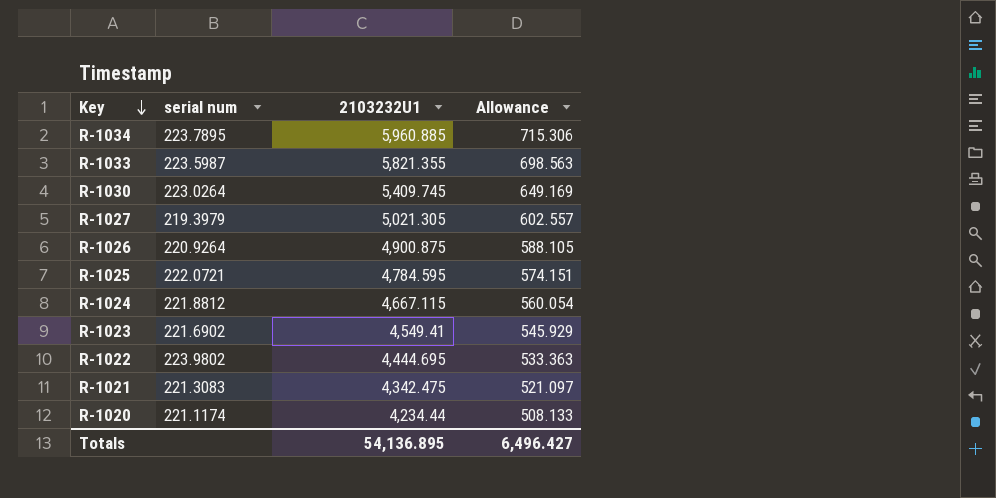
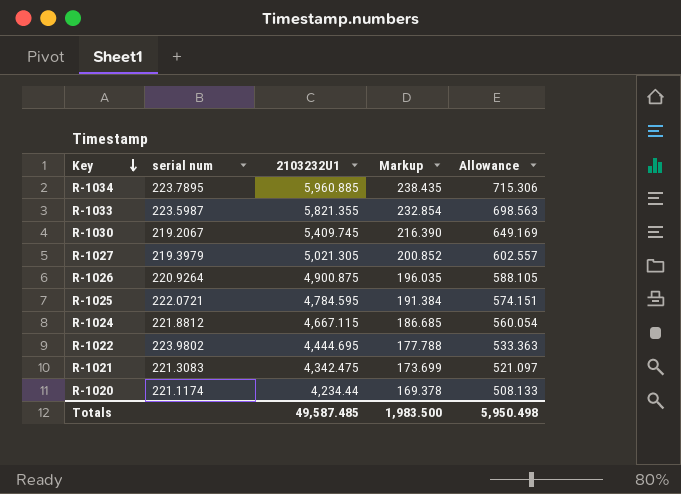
column Markup | formula: none -> [2103232U1] * 0.04
row R-1023: 221.6902 | 4,549.41 | 545.929 -> none
R-1030 | serial num: 223.0264 -> 219.2067
Totals | 2103232U1: 54,136.895 -> 49,587.485
Totals | Allowance: 6,496.427 -> 5,950.498

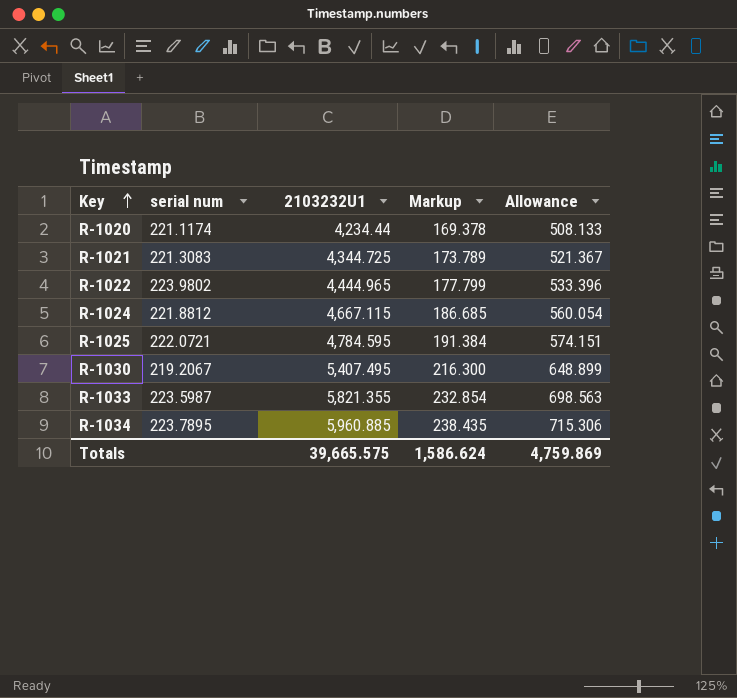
row order: Key descending -> Key ascending
row R-1027: 219.3979 | 5,021.305 | 200.852 | 602.557 -> none
row R-1026: 220.9264 | 4,900.875 | 196.035 | 588.105 -> none
R-1021 | 2103232U1: 4,342.475 -> 4,344.725
R-1021 | Markup: 173.699 -> 173.789
R-1021 | Allowance: 521.097 -> 521.367
R-1022 | 2103232U1: 4,444.695 -> 4,444.965
R-1022 | Markup: 177.788 -> 177.799
R-1022 | Allowance: 533.363 -> 533.396
R-1030 | 2103232U1: 5,409.745 -> 5,407.495
R-1030 | Markup: 216.390 -> 216.300
R-1030 | Allowance: 649.169 -> 648.899
Totals | 2103232U1: 49,587.485 -> 39,665.575
Totals | Markup: 1,983.500 -> 1,586.624
Totals | Allowance: 5,950.498 -> 4,759.869

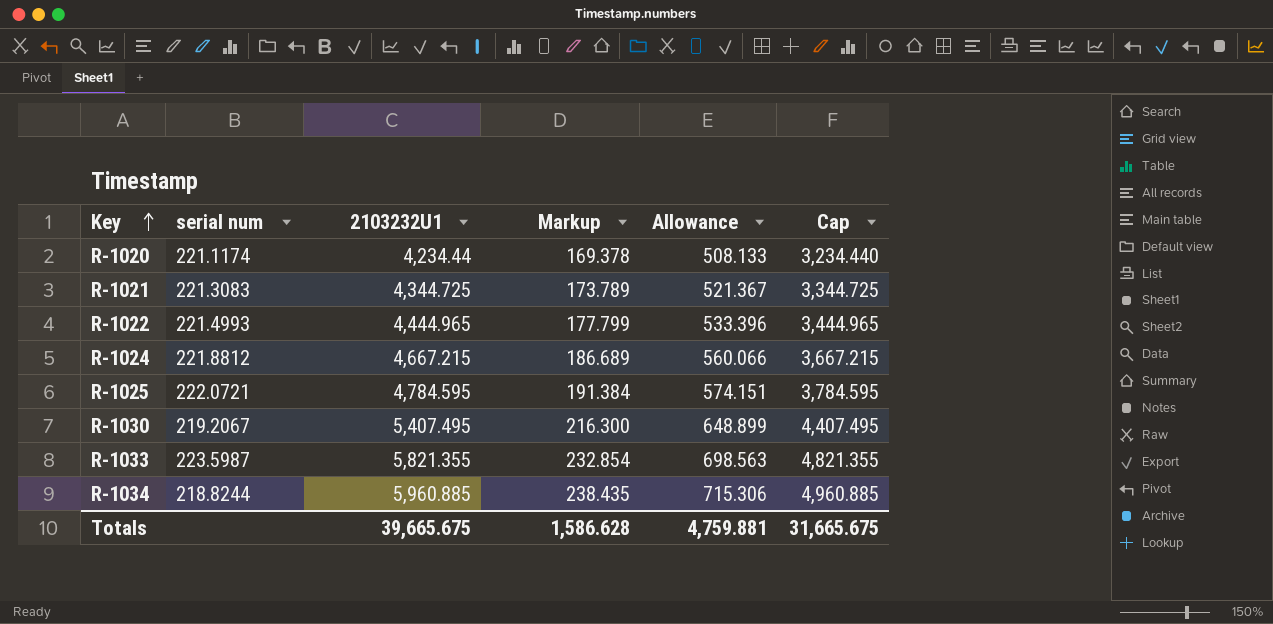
column Cap | formula: none -> [2103232U1] - 1000
R-1022 | serial num: 223.9802 -> 221.4993
R-1024 | 2103232U1: 4,667.115 -> 4,667.215
R-1024 | Markup: 186.685 -> 186.689
R-1024 | Allowance: 560.054 -> 560.066
R-1034 | serial num: 223.7895 -> 218.8244
Totals | 2103232U1: 39,665.575 -> 39,665.675
Totals | Markup: 1,586.624 -> 1,586.628
Totals | Allowance: 4,759.869 -> 4,759.881

